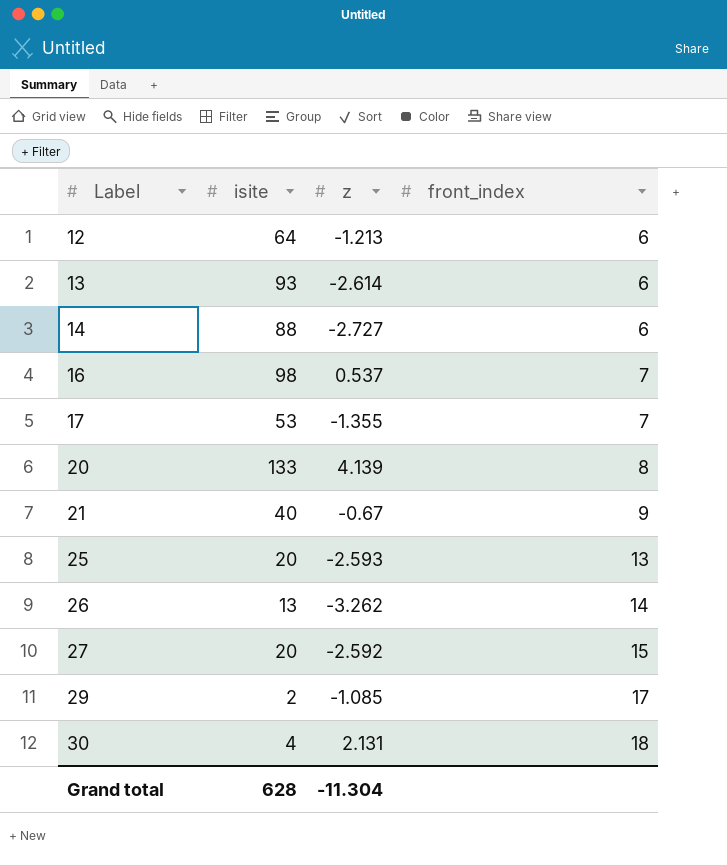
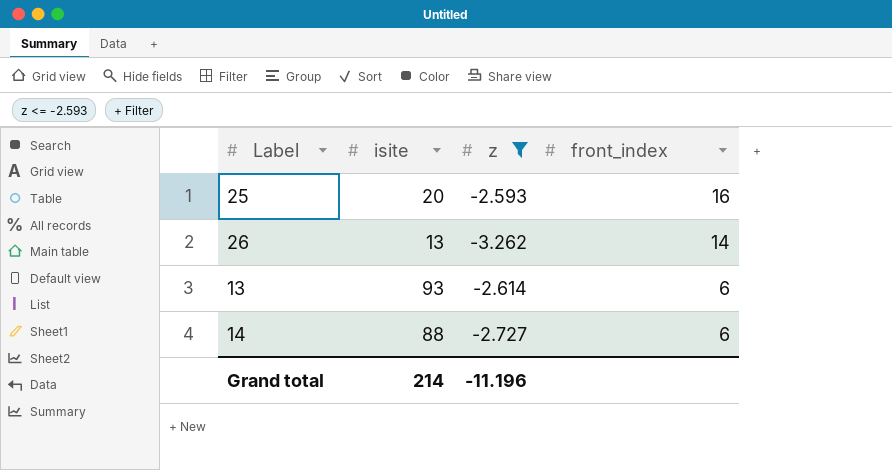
filter: none -> z <= -2.593
row order: Label ascending -> front_index descending
25 | front_index: 13 -> 16
Grand total | isite: 628 -> 214
Grand total | z: -11.304 -> -11.196

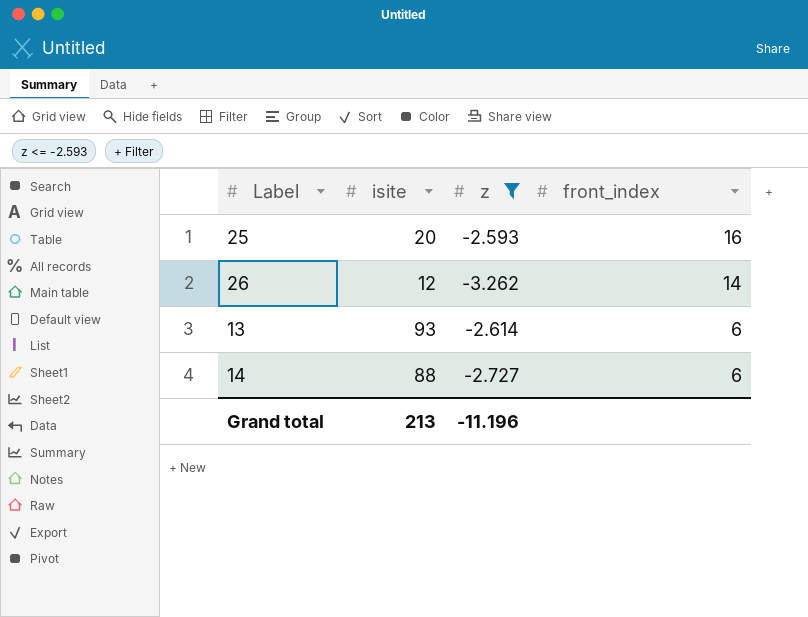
26 | isite: 13 -> 12
Grand total | isite: 214 -> 213

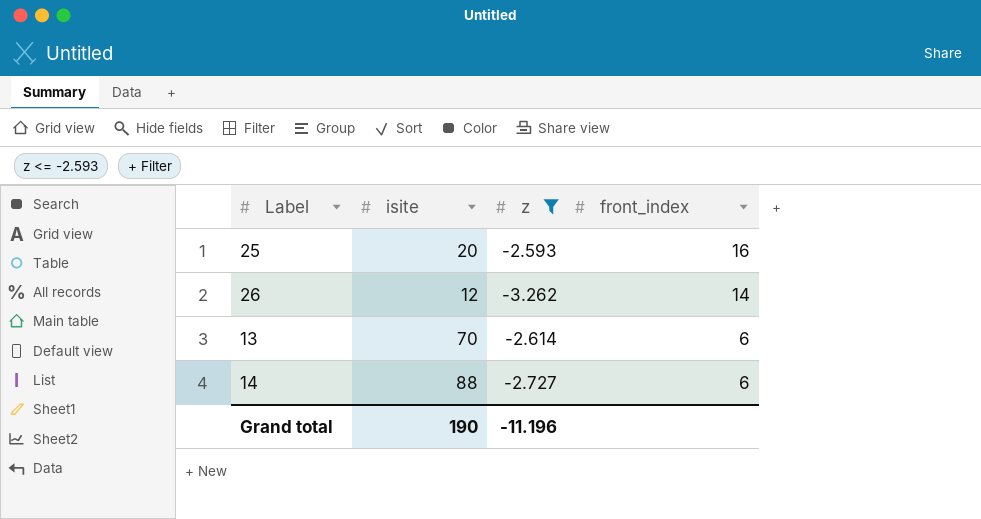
13 | isite: 93 -> 70
Grand total | isite: 213 -> 190

